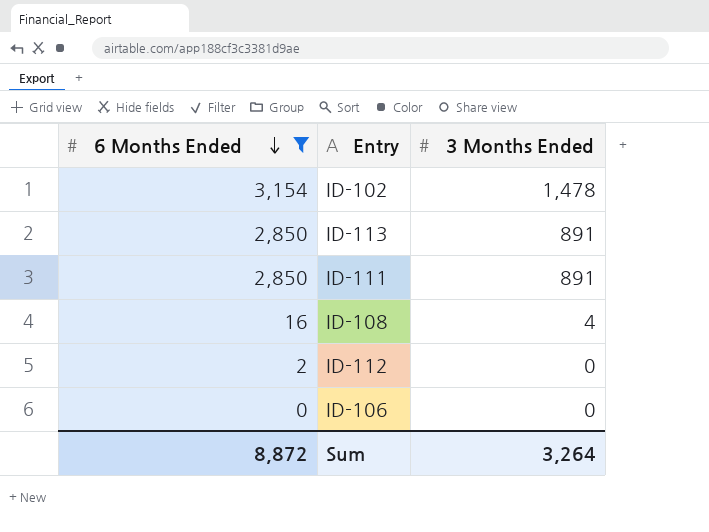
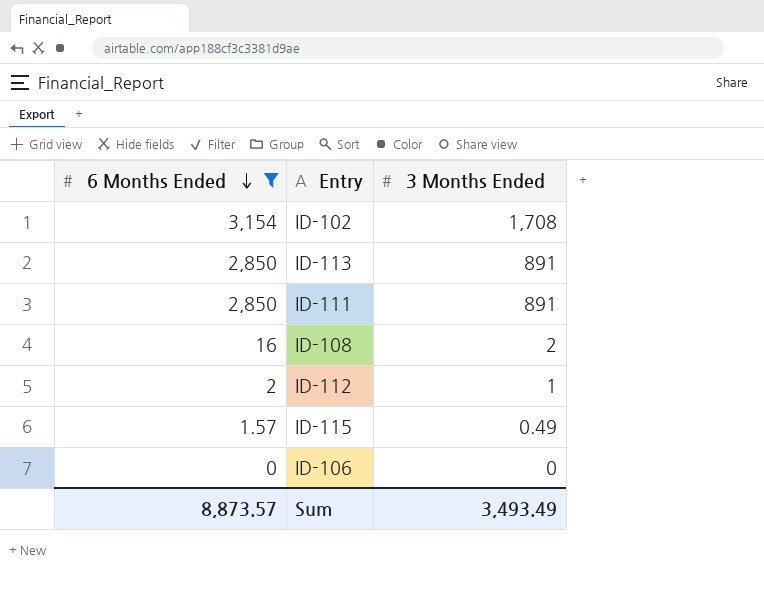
ID-102 | 3 Months Ended: 1,478 -> 1,708
ID-108 | 3 Months Ended: 4 -> 2
ID-112 | 3 Months Ended: 0 -> 1
row ID-115: none -> 1.57 | 0.49
Sum | 6 Months Ended: 8,872 -> 8,873.57
Sum | 3 Months Ended: 3,264 -> 3,493.49

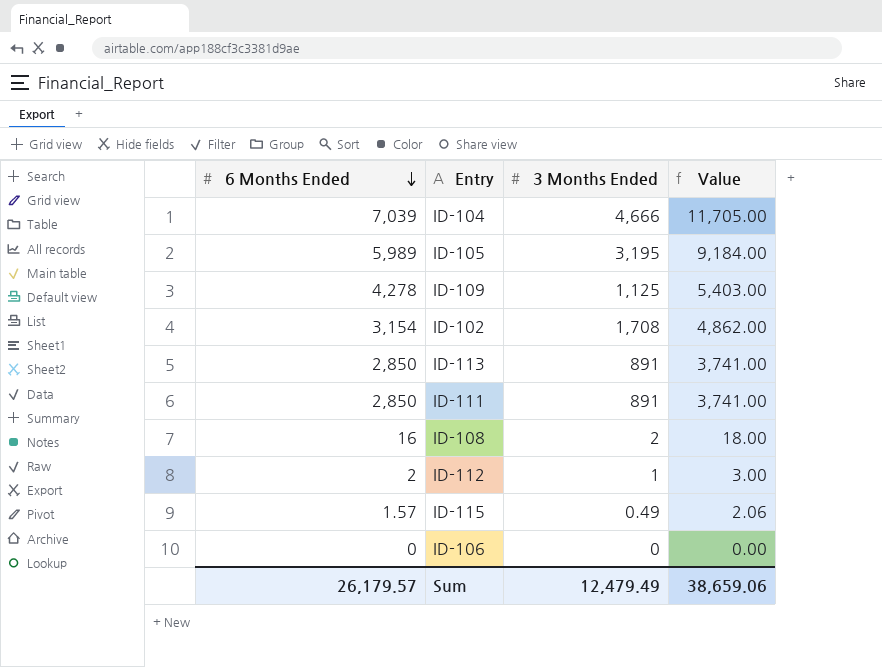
filter: 6 Months Ended <= 3,154 -> none
column Value | formula: none -> [6 Months Ended] + [3 Months Ended]
Sum | 6 Months Ended: 8,873.57 -> 26,179.57
Sum | 3 Months Ended: 3,493.49 -> 12,479.49

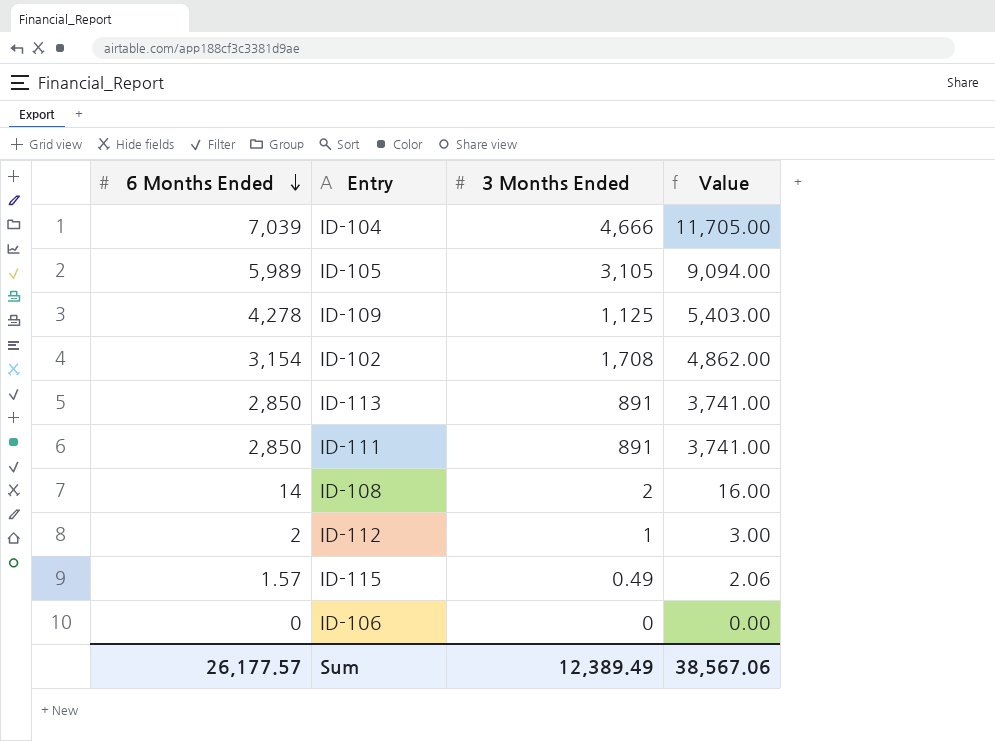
ID-105 | 3 Months Ended: 3,195 -> 3,105
ID-105 | Value: 9,184.00 -> 9,094.00
ID-108 | 6 Months Ended: 16 -> 14
ID-108 | Value: 18.00 -> 16.00
Sum | 6 Months Ended: 26,179.57 -> 26,177.57
Sum | 3 Months Ended: 12,479.49 -> 12,389.49
Sum | Value: 38,659.06 -> 38,567.06

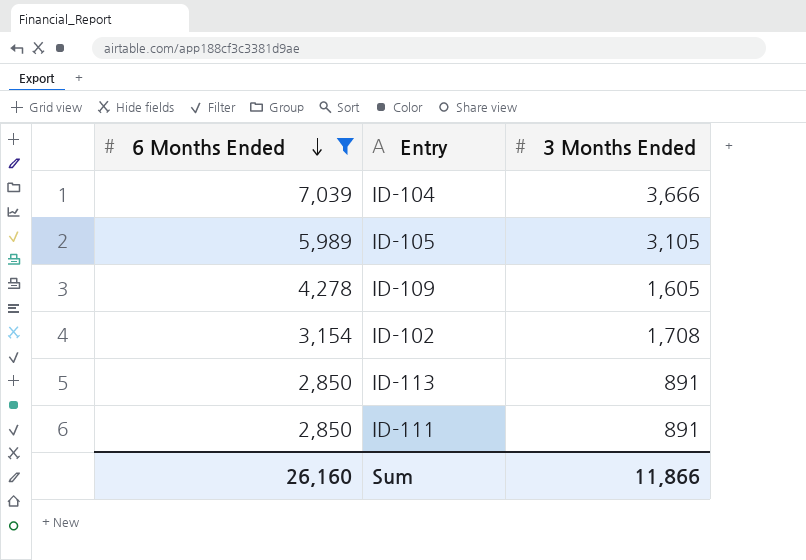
filter: none -> 6 Months Ended >= 2,850
column Value | formula: [6 Months Ended] + [3 Months Ended] -> none
ID-104 | 3 Months Ended: 4,666 -> 3,666
ID-109 | 3 Months Ended: 1,125 -> 1,605
Sum | 6 Months Ended: 26,177.57 -> 26,160
Sum | 3 Months Ended: 12,389.49 -> 11,866

